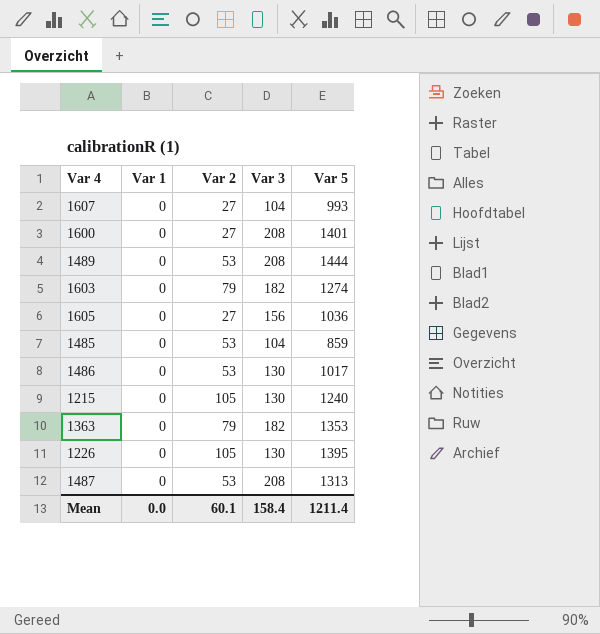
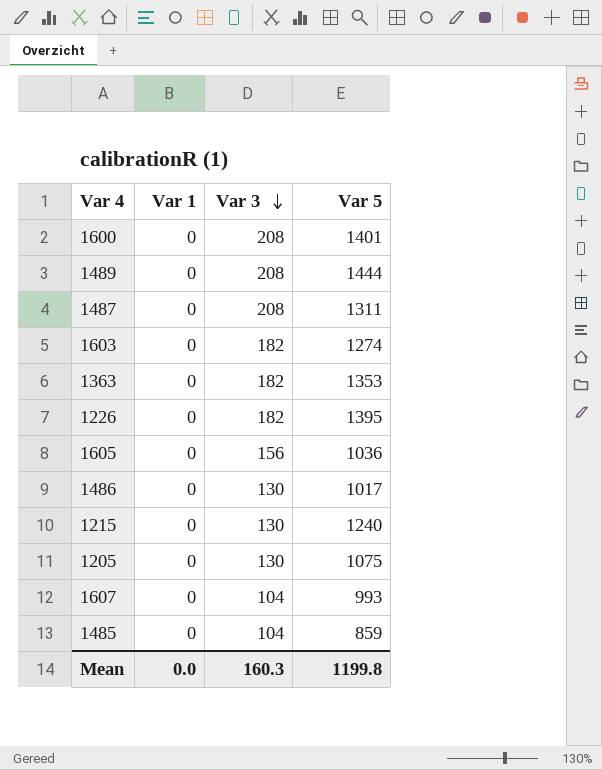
row order: none -> Var 3 descending
column Var 2 | position: 3 -> none
1487 | Var 5: 1313 -> 1311
1226 | Var 3: 130 -> 182
row 1205: none -> 0 | 130 | 1075
Mean | Var 3: 158.4 -> 160.3
Mean | Var 5: 1211.4 -> 1199.8

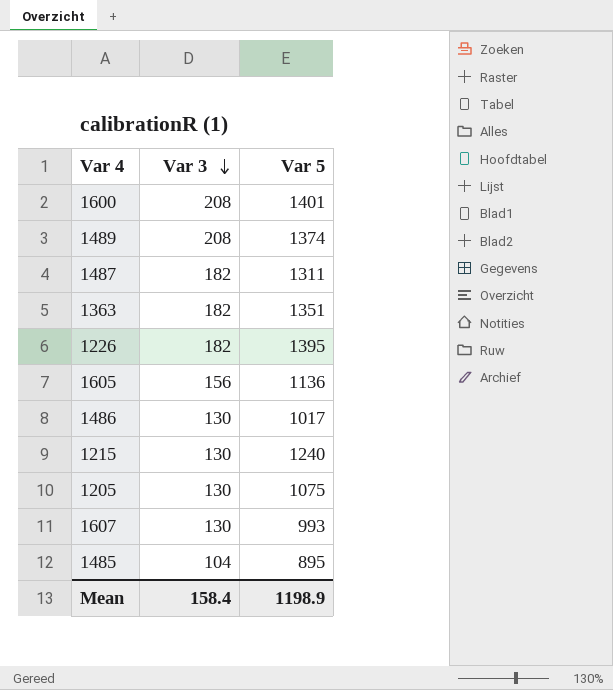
column Var 1 | position: 2 -> none
row 1603: 0 | 182 | 1274 -> none
1489 | Var 5: 1444 -> 1374
1487 | Var 3: 208 -> 182
1363 | Var 5: 1353 -> 1351
1605 | Var 5: 1036 -> 1136
1607 | Var 3: 104 -> 130
1485 | Var 5: 859 -> 895
Mean | Var 3: 160.3 -> 158.4
Mean | Var 5: 1199.8 -> 1198.9

